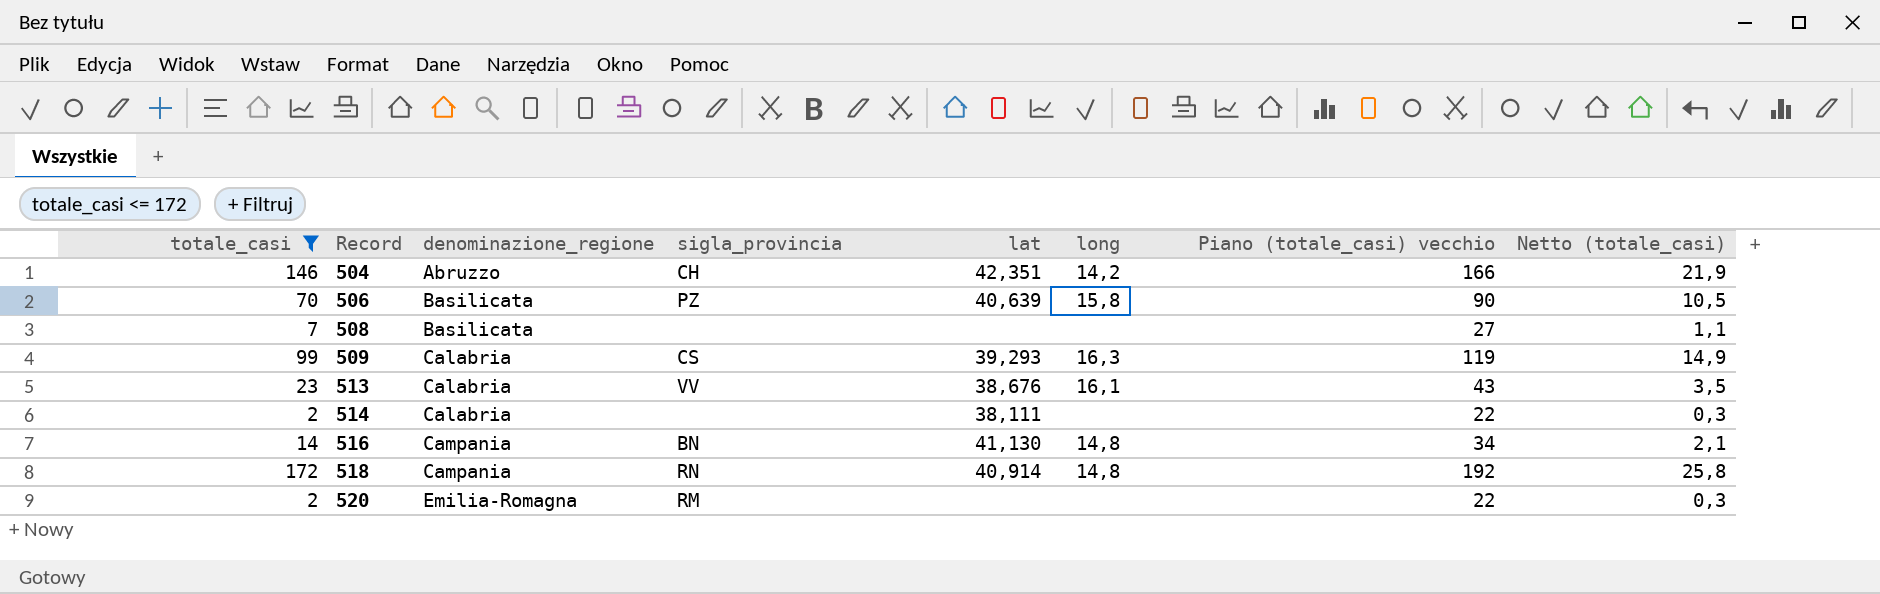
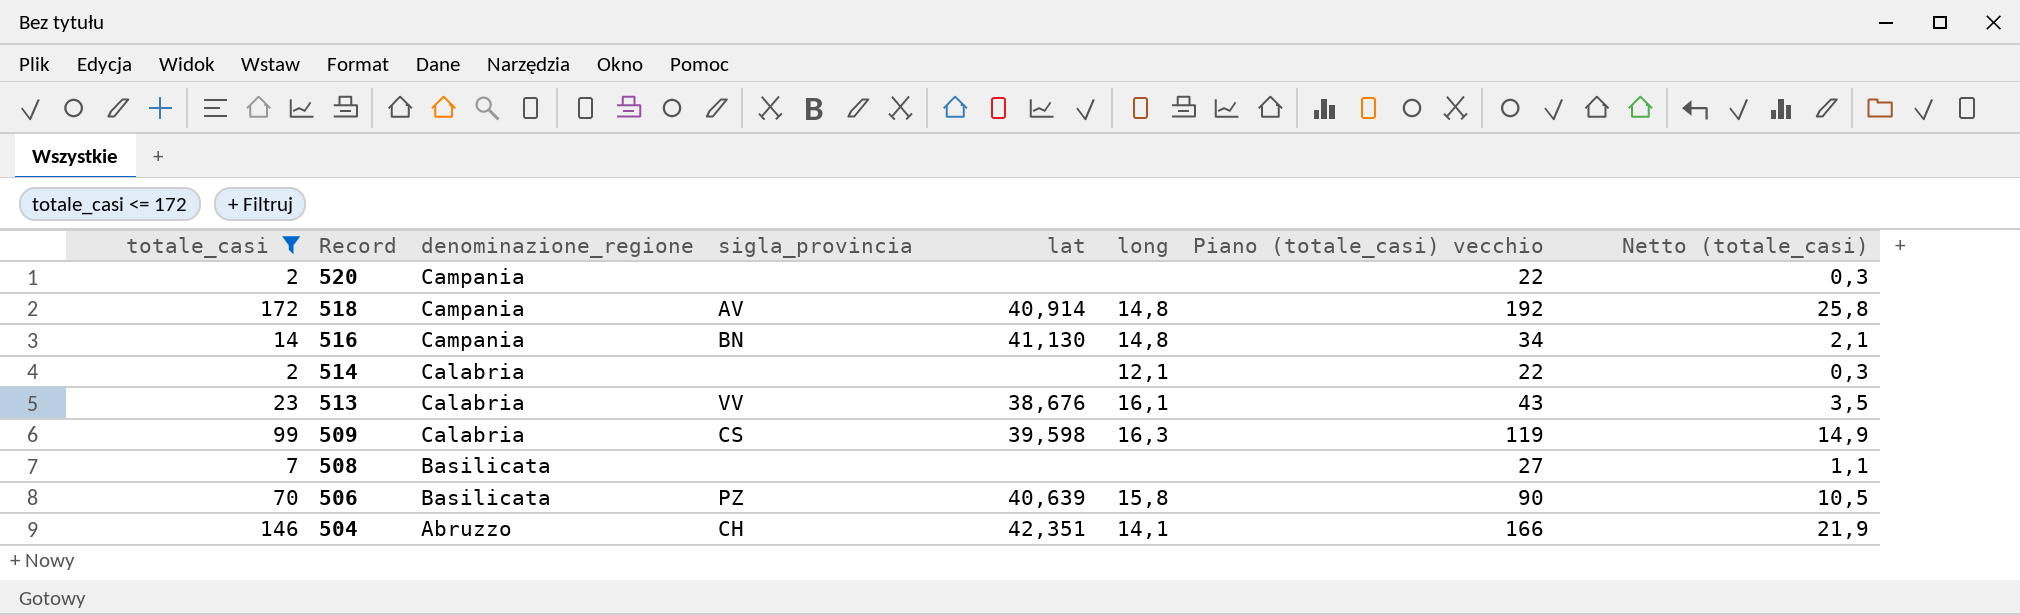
row order: Record ascending -> Record descending
520 | denominazione_regione: Emilia-Romagna -> Campania
520 | sigla_provincia: RM -> none
518 | sigla_provincia: RN -> AV
514 | lat: 38,111 -> none
514 | long: none -> 12,1
509 | lat: 39,293 -> 39,598
504 | long: 14,2 -> 14,1

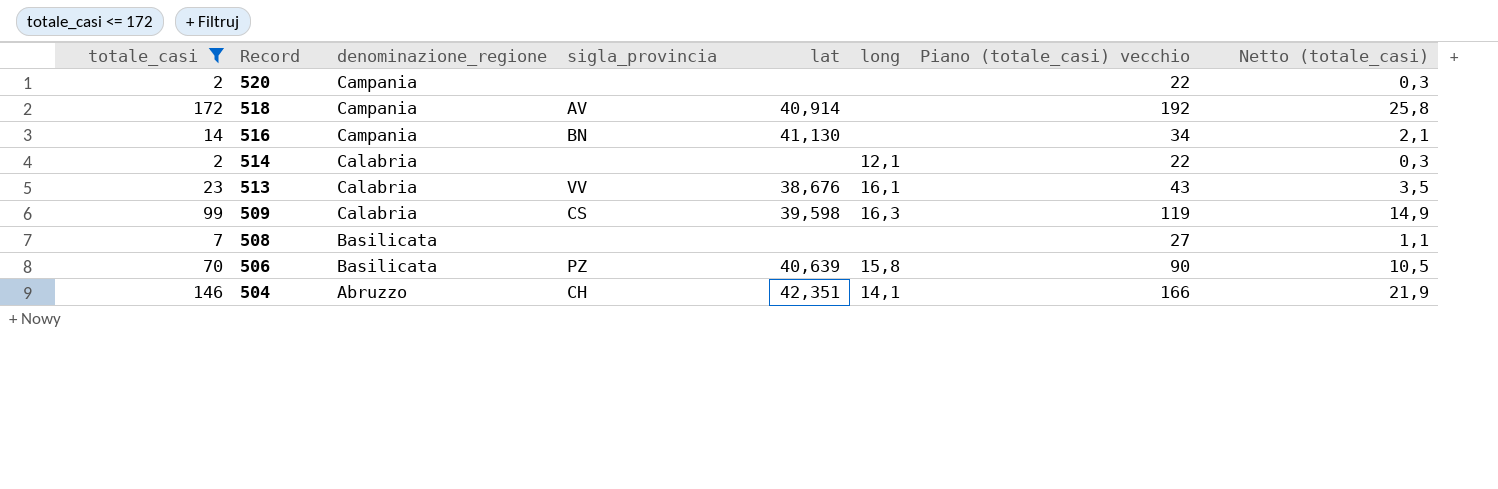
518 | long: 14,8 -> none
516 | long: 14,8 -> none

